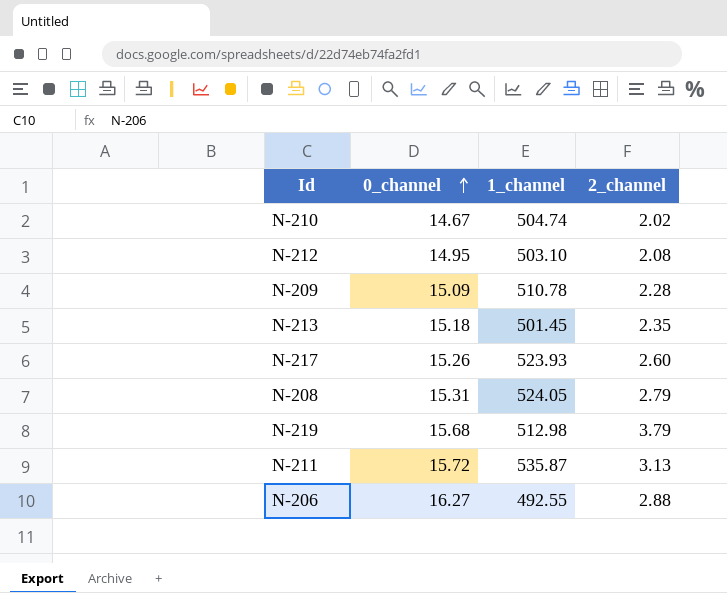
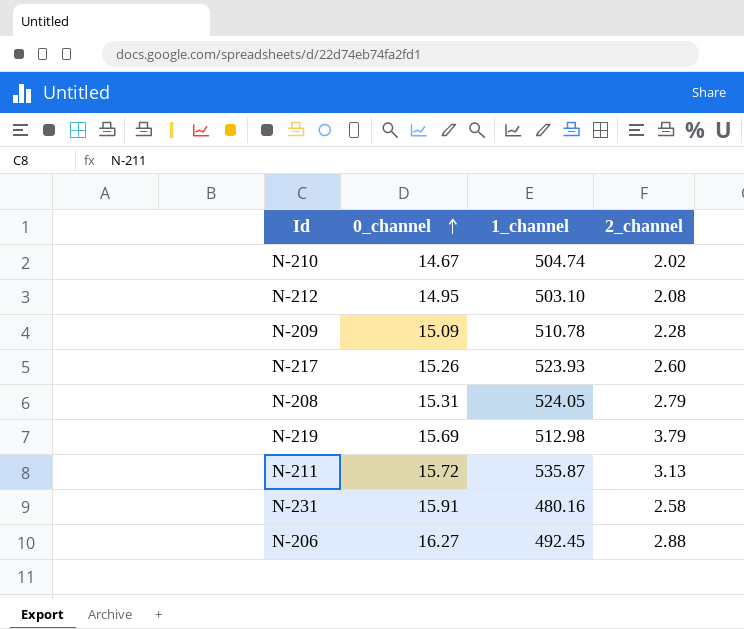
row N-213: 15.18 | 501.45 | 2.35 -> none
N-219 | 0_channel: 15.68 -> 15.69
row N-231: none -> 15.91 | 480.16 | 2.58
N-206 | 1_channel: 492.55 -> 492.45

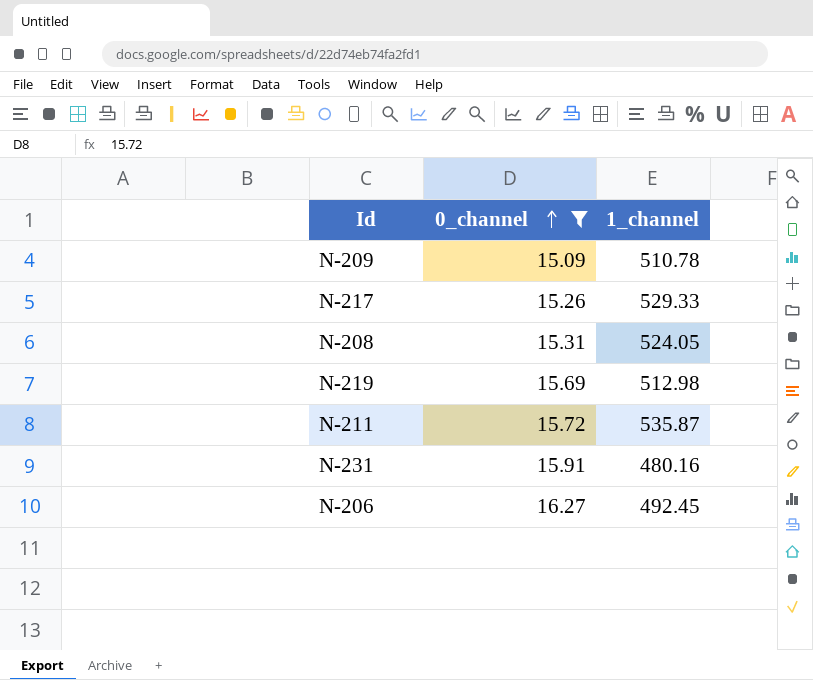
filter: none -> 0_channel >= 15.09
column 2_channel | position: 4 -> none
N-217 | 1_channel: 523.93 -> 529.33

